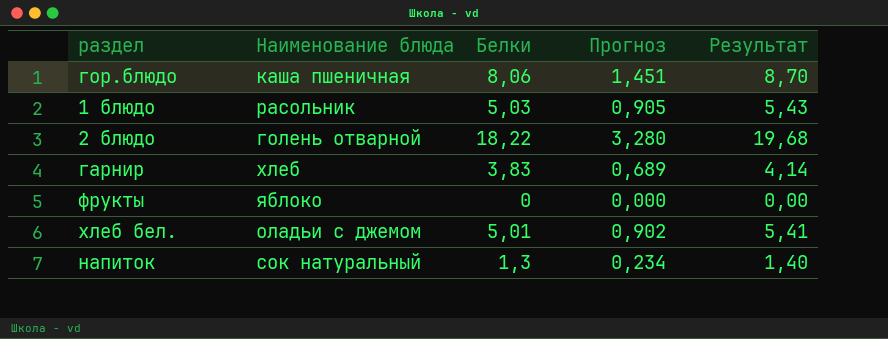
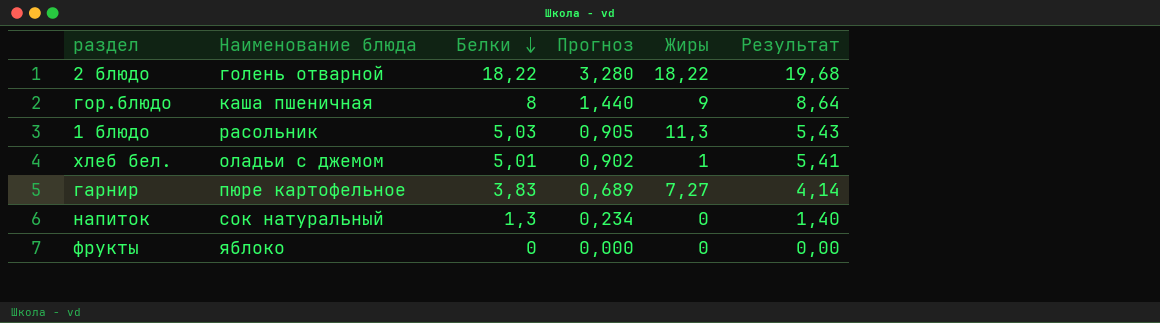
row order: none -> Белки descending
column Жиры | position: none -> 5
гор.блюдо | Белки: 8,06 -> 8
гор.блюдо | Прогноз: 1,451 -> 1,440
гор.блюдо | Результат: 8,70 -> 8,64
гарнир | Наименование блюда: хлеб -> пюре картофельное

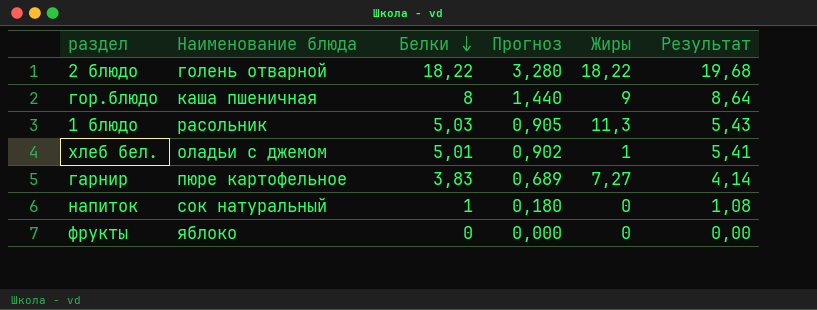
напиток | Белки: 1,3 -> 1
напиток | Прогноз: 0,234 -> 0,180
напиток | Результат: 1,40 -> 1,08

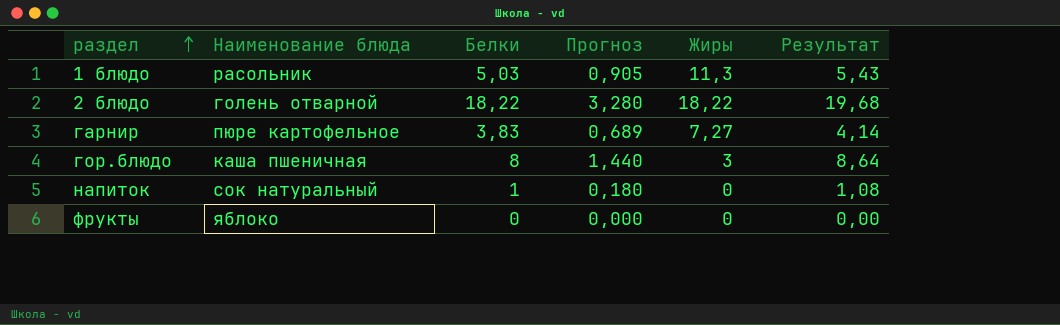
row order: Белки descending -> раздел ascending
row хлеб бел.: оладьи с джемом | 5,01 | 0,902 | 1 | 5,41 -> none
гор.блюдо | Жиры: 9 -> 3

